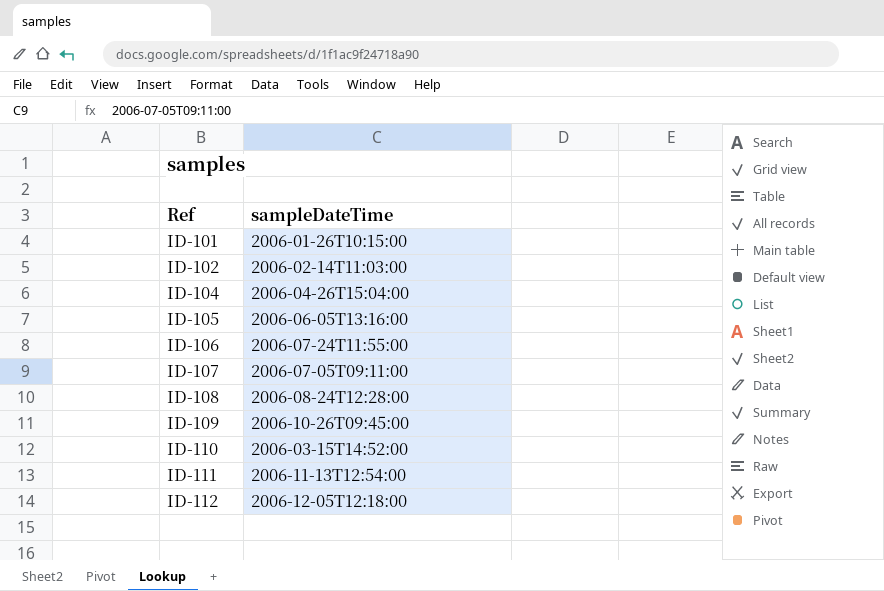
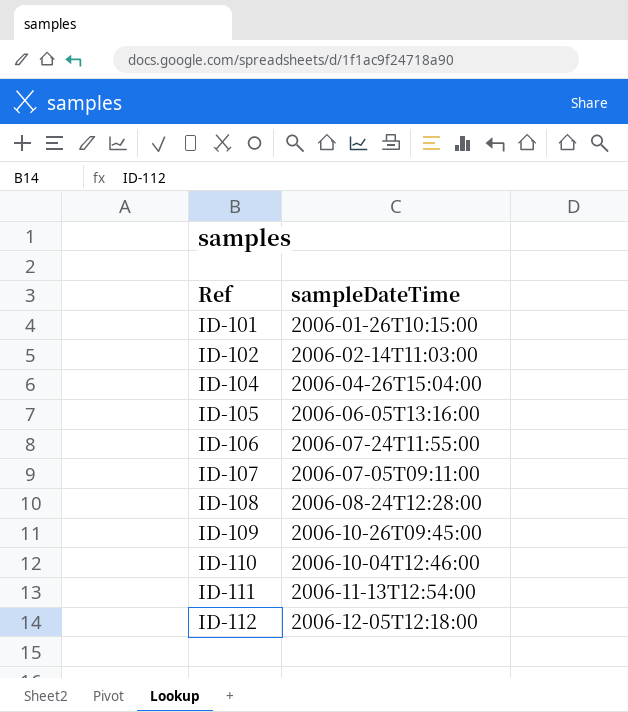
ID-110 | sampleDateTime: 2006-03-15T14:52:00 -> 2006-10-04T12:46:00

